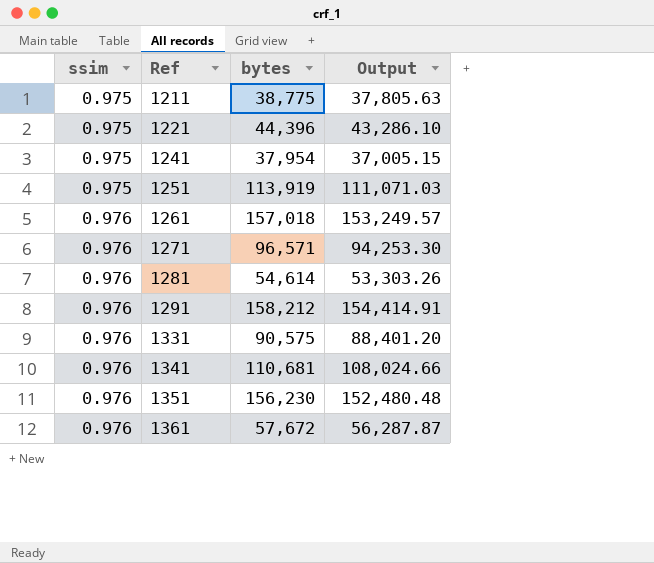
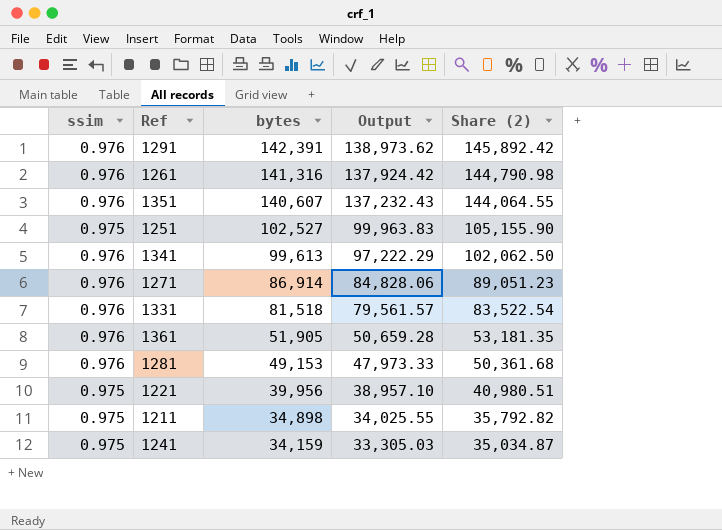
row order: ssim ascending -> bytes descending
column Share (2) | formula: none -> [bytes] / [ssim]
1291 | bytes: 158,212 -> 142,391
1291 | Output: 154,414.91 -> 138,973.62
1261 | bytes: 157,018 -> 141,316
1261 | Output: 153,249.57 -> 137,924.42
1351 | bytes: 156,230 -> 140,607
1351 | Output: 152,480.48 -> 137,232.43
1251 | bytes: 113,919 -> 102,527
1251 | Output: 111,071.03 -> 99,963.83
1341 | bytes: 110,681 -> 99,613
1341 | Output: 108,024.66 -> 97,222.29
1271 | bytes: 96,571 -> 86,914
1271 | Output: 94,253.30 -> 84,828.06
1331 | bytes: 90,575 -> 81,518
1331 | Output: 88,401.20 -> 79,561.57
1361 | bytes: 57,672 -> 51,905
1361 | Output: 56,287.87 -> 50,659.28
1281 | bytes: 54,614 -> 49,153
1281 | Output: 53,303.26 -> 47,973.33
1221 | bytes: 44,396 -> 39,956
1221 | Output: 43,286.10 -> 38,957.10
1211 | bytes: 38,775 -> 34,898
1211 | Output: 37,805.63 -> 34,025.55
1241 | bytes: 37,954 -> 34,159
1241 | Output: 37,005.15 -> 33,305.03

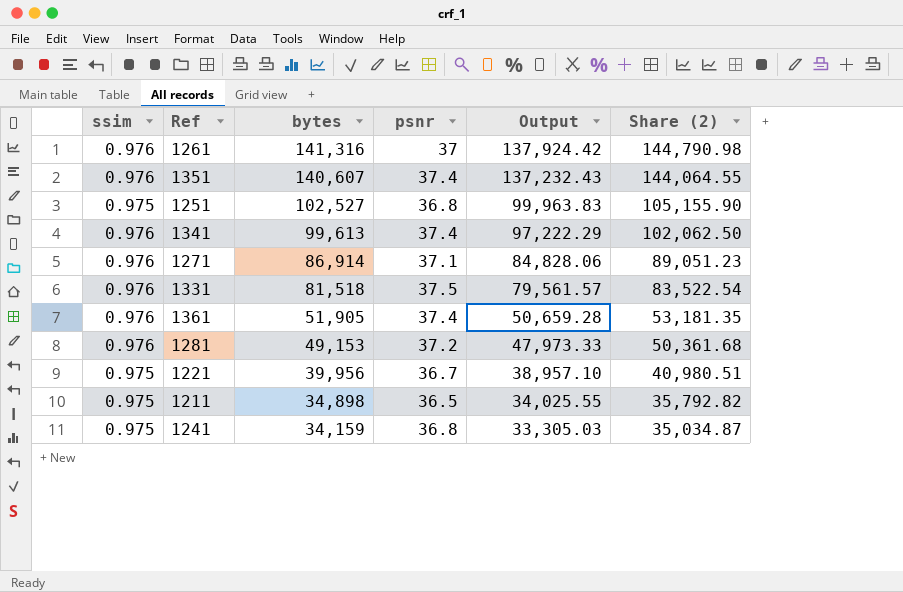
column psnr | position: none -> 4
row 1291: 0.976 | 142,391 | 138,973.62 | 145,892.42 -> none

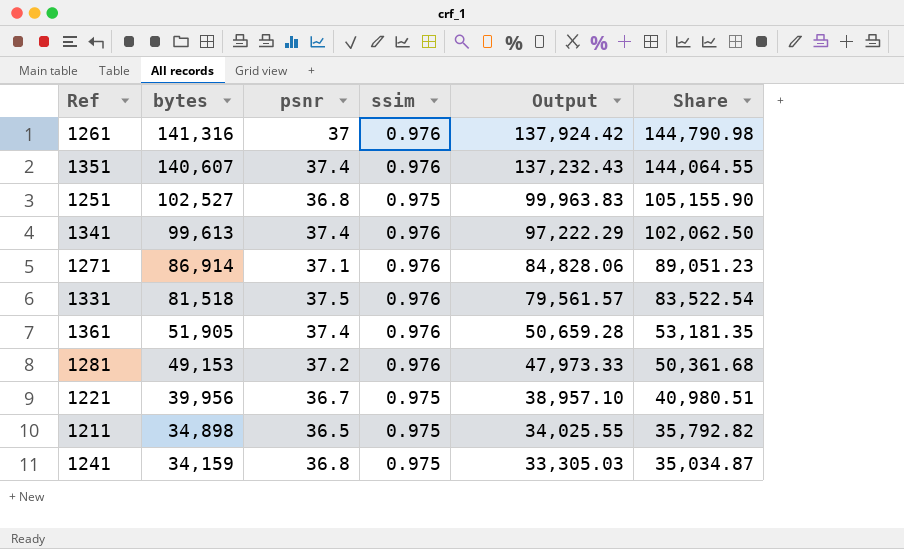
column ssim | position: 1 -> 4
column name: Share (2) -> Share

